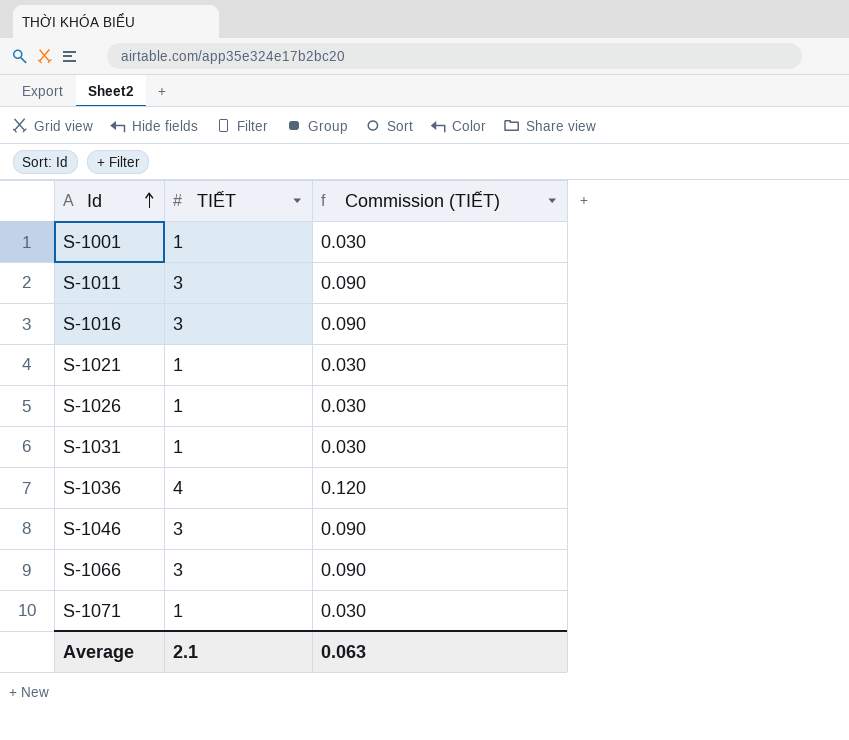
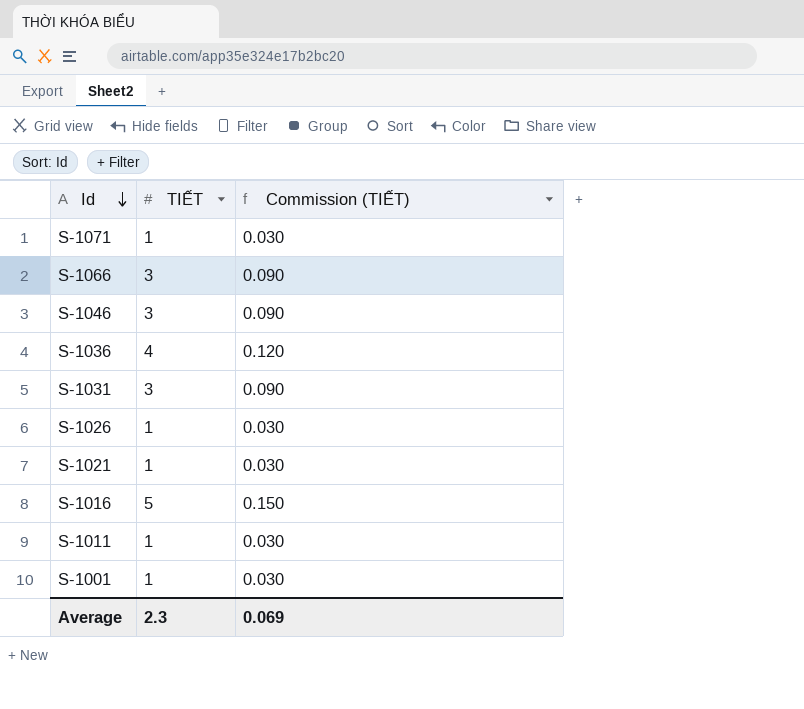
row order: Id ascending -> Id descending
S-1031 | TIẾT: 1 -> 3
S-1031 | Commission (TIẾT): 0.030 -> 0.090
S-1016 | TIẾT: 3 -> 5
S-1016 | Commission (TIẾT): 0.090 -> 0.150
S-1011 | TIẾT: 3 -> 1
S-1011 | Commission (TIẾT): 0.090 -> 0.030
Average | TIẾT: 2.1 -> 2.3
Average | Commission (TIẾT): 0.063 -> 0.069

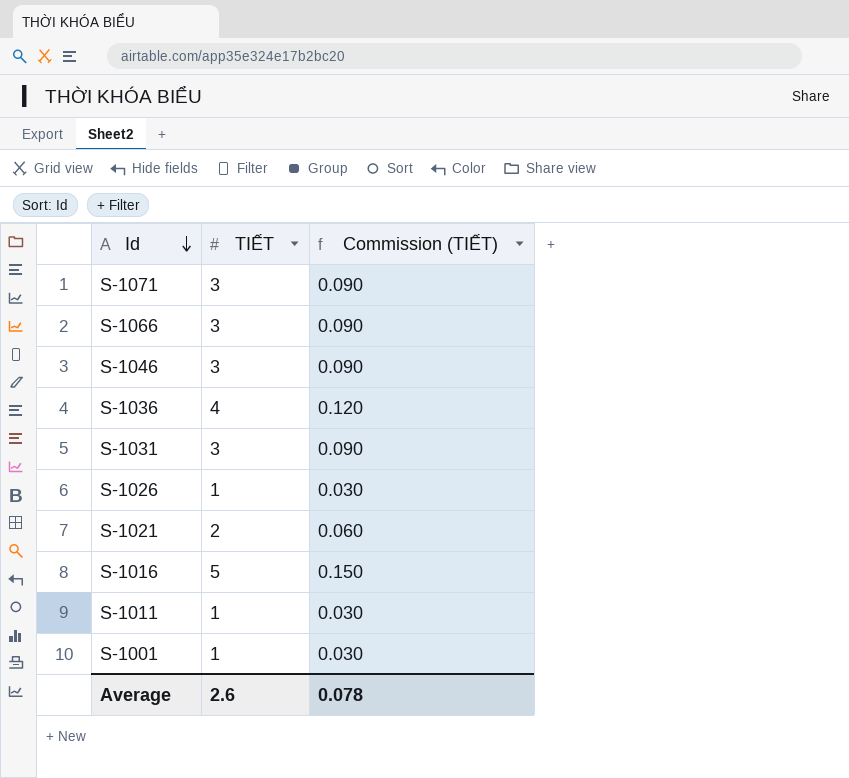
S-1071 | TIẾT: 1 -> 3
S-1071 | Commission (TIẾT): 0.030 -> 0.090
S-1021 | TIẾT: 1 -> 2
S-1021 | Commission (TIẾT): 0.030 -> 0.060
Average | TIẾT: 2.3 -> 2.6
Average | Commission (TIẾT): 0.069 -> 0.078

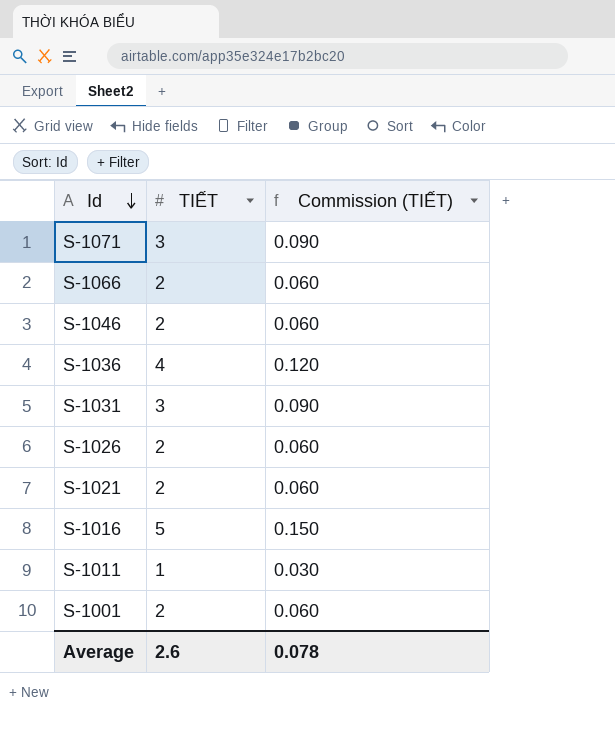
S-1066 | TIẾT: 3 -> 2
S-1066 | Commission (TIẾT): 0.090 -> 0.060
S-1046 | TIẾT: 3 -> 2
S-1046 | Commission (TIẾT): 0.090 -> 0.060
S-1026 | TIẾT: 1 -> 2
S-1026 | Commission (TIẾT): 0.030 -> 0.060
S-1001 | TIẾT: 1 -> 2
S-1001 | Commission (TIẾT): 0.030 -> 0.060

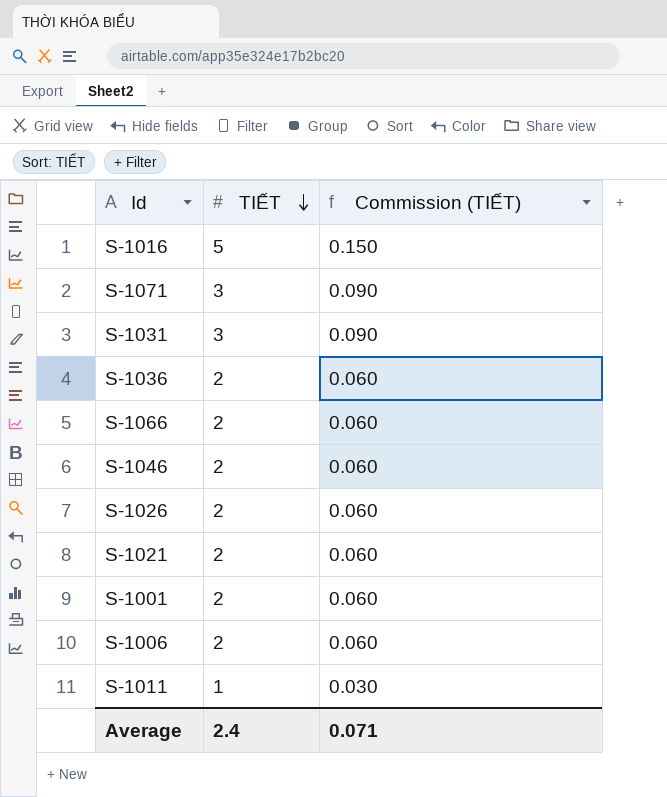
row order: Id descending -> TIẾT descending
S-1036 | TIẾT: 4 -> 2
S-1036 | Commission (TIẾT): 0.120 -> 0.060
row S-1006: none -> 2 | 0.060
Average | TIẾT: 2.6 -> 2.4
Average | Commission (TIẾT): 0.078 -> 0.071

